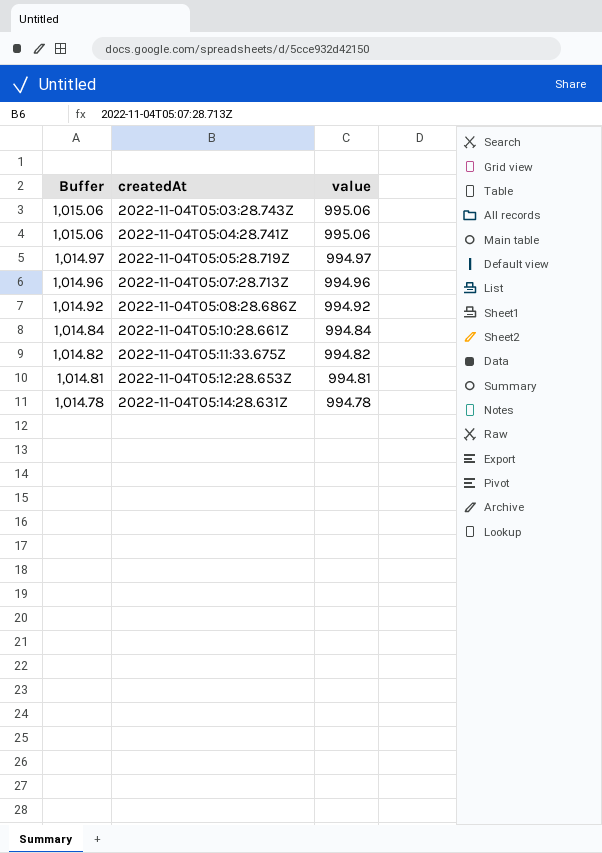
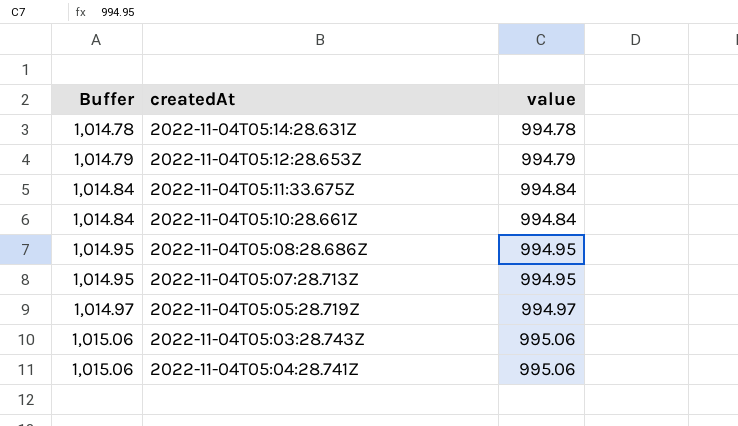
row order: Buffer descending -> Buffer ascending
2022-11-04T05:12:28.653Z | Buffer: 1,014.81 -> 1,014.79
2022-11-04T05:12:28.653Z | value: 994.81 -> 994.79
2022-11-04T05:11:33.675Z | Buffer: 1,014.82 -> 1,014.84
2022-11-04T05:11:33.675Z | value: 994.82 -> 994.84
2022-11-04T05:08:28.686Z | Buffer: 1,014.92 -> 1,014.95
2022-11-04T05:08:28.686Z | value: 994.92 -> 994.95
2022-11-04T05:07:28.713Z | Buffer: 1,014.96 -> 1,014.95
2022-11-04T05:07:28.713Z | value: 994.96 -> 994.95

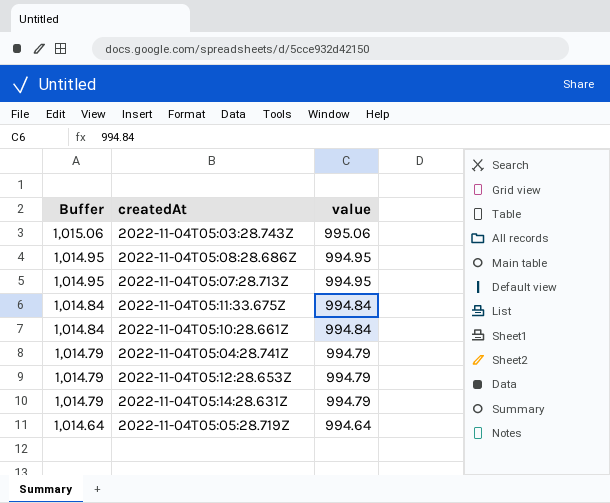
row order: Buffer ascending -> Buffer descending
2022-11-04T05:04:28.741Z | Buffer: 1,015.06 -> 1,014.79
2022-11-04T05:04:28.741Z | value: 995.06 -> 994.79
2022-11-04T05:14:28.631Z | Buffer: 1,014.78 -> 1,014.79
2022-11-04T05:14:28.631Z | value: 994.78 -> 994.79
2022-11-04T05:05:28.719Z | Buffer: 1,014.97 -> 1,014.64
2022-11-04T05:05:28.719Z | value: 994.97 -> 994.64

